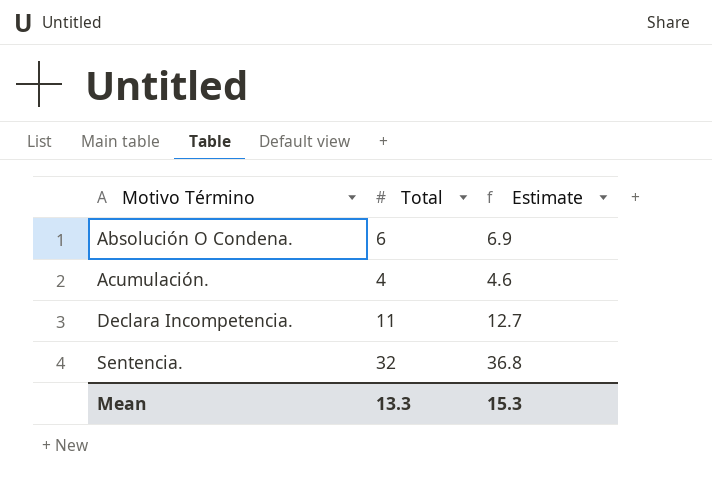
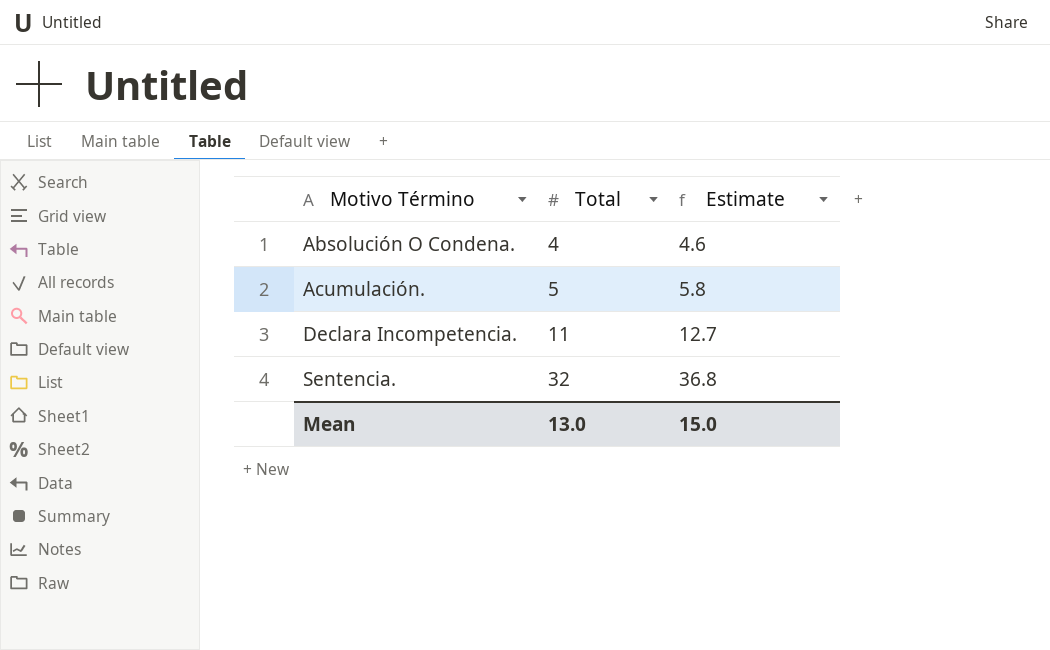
Absolución O Condena. | Total: 6 -> 4
Absolución O Condena. | Estimate: 6.9 -> 4.6
Acumulación. | Total: 4 -> 5
Acumulación. | Estimate: 4.6 -> 5.8
Mean | Total: 13.3 -> 13.0
Mean | Estimate: 15.3 -> 15.0

